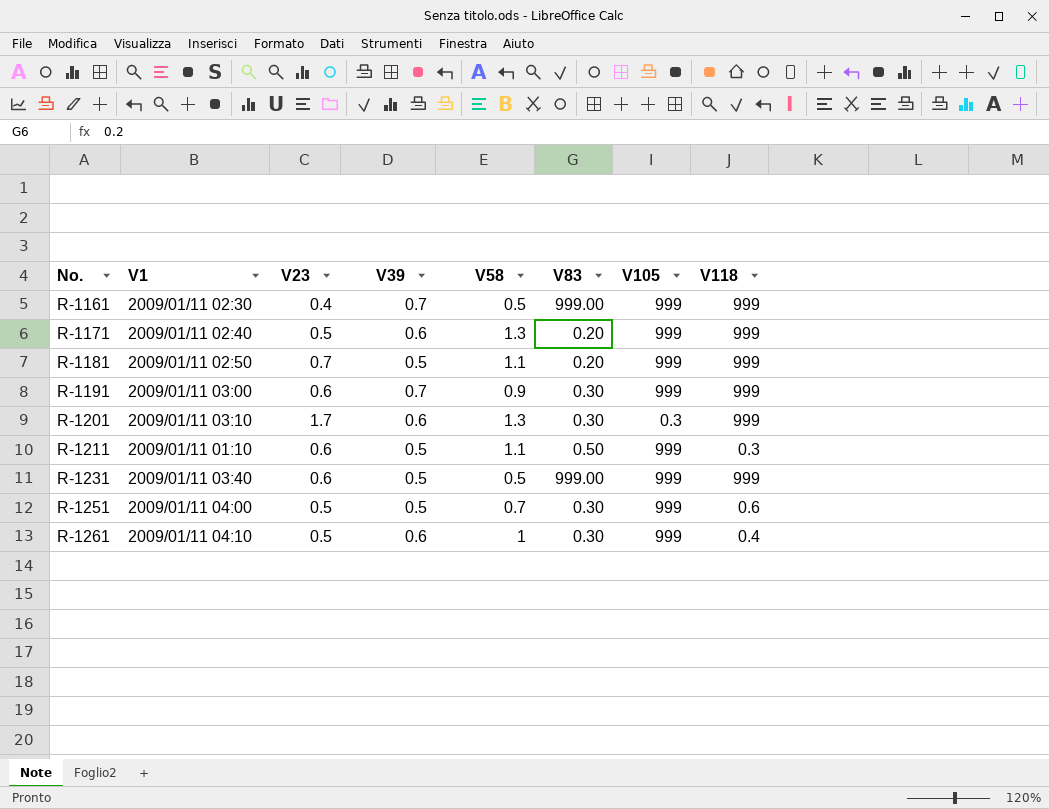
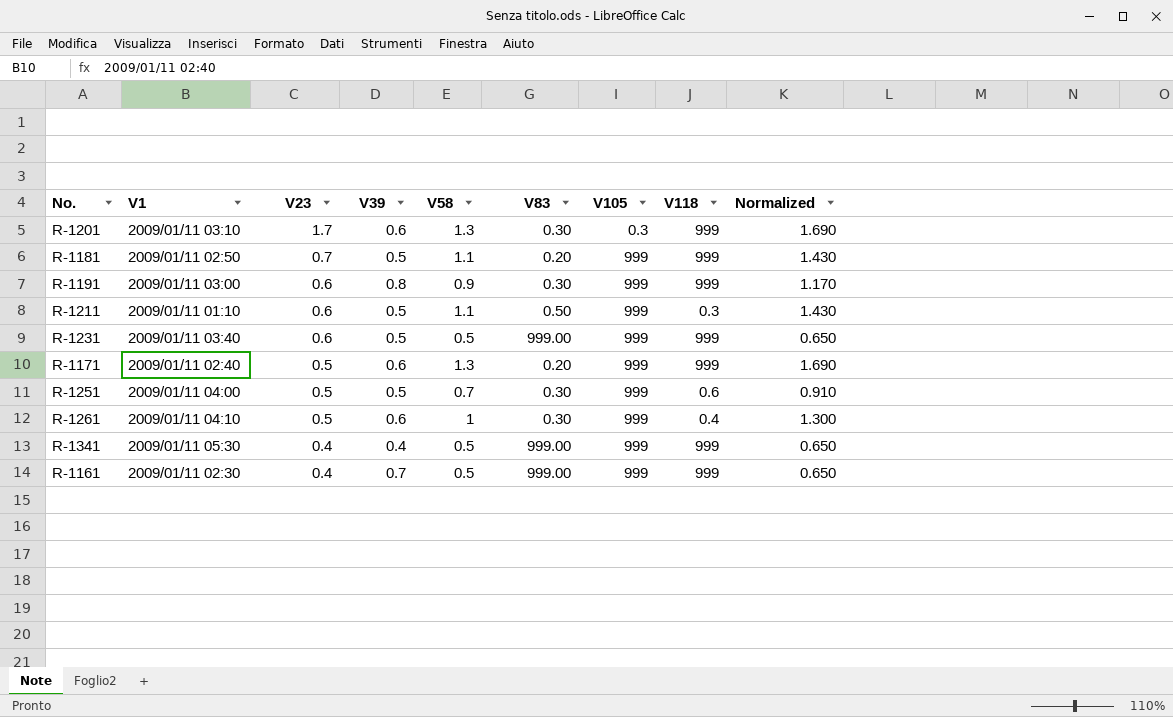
row order: No. ascending -> V23 descending
column Normalized | formula: none -> [V58] * 1.3
R-1191 | V39: 0.7 -> 0.8
row R-1341: none -> 2009/01/11 05:30 | 0.4 | 0.4 | 0.5 | 999.00 | 999 | 999 | 0.650

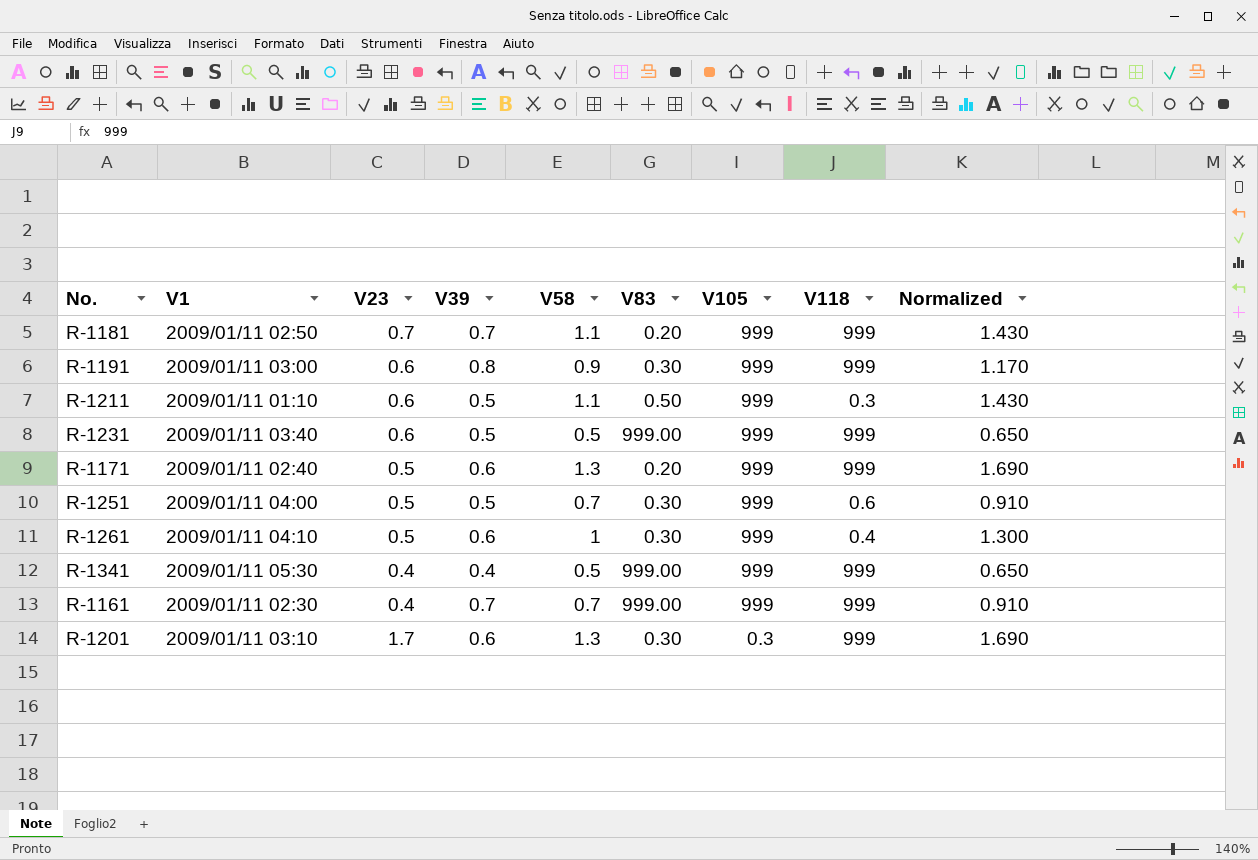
row order: V23 descending -> V105 descending
R-1181 | V39: 0.5 -> 0.7
R-1161 | V58: 0.5 -> 0.7
R-1161 | Normalized: 0.650 -> 0.910

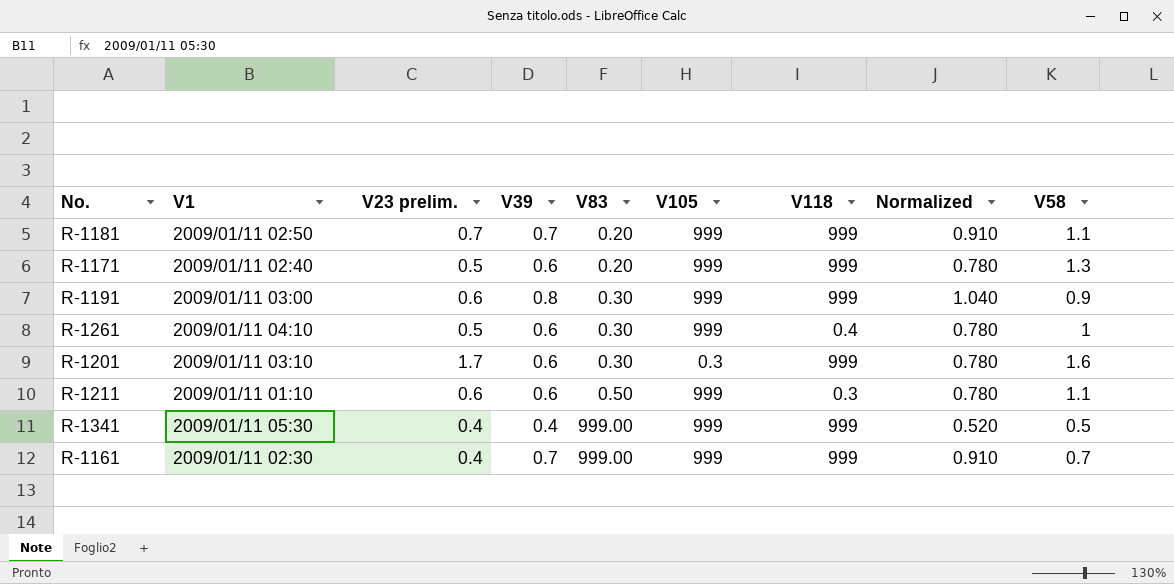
row order: V105 descending -> V83 ascending
column name: V23 -> V23 prelim.
column Normalized | formula: [V58] * 1.3 -> [V39] * 1.3
column V58 | position: 5 -> 9
row R-1231: 2009/01/11 03:40 | 0.6 | 0.5 | 0.5 | 999.00 | 999 | 999 | 0.650 -> none
row R-1251: 2009/01/11 04:00 | 0.5 | 0.5 | 0.7 | 0.30 | 999 | 0.6 | 0.910 -> none
R-1201 | V58: 1.3 -> 1.6
R-1211 | V39: 0.5 -> 0.6

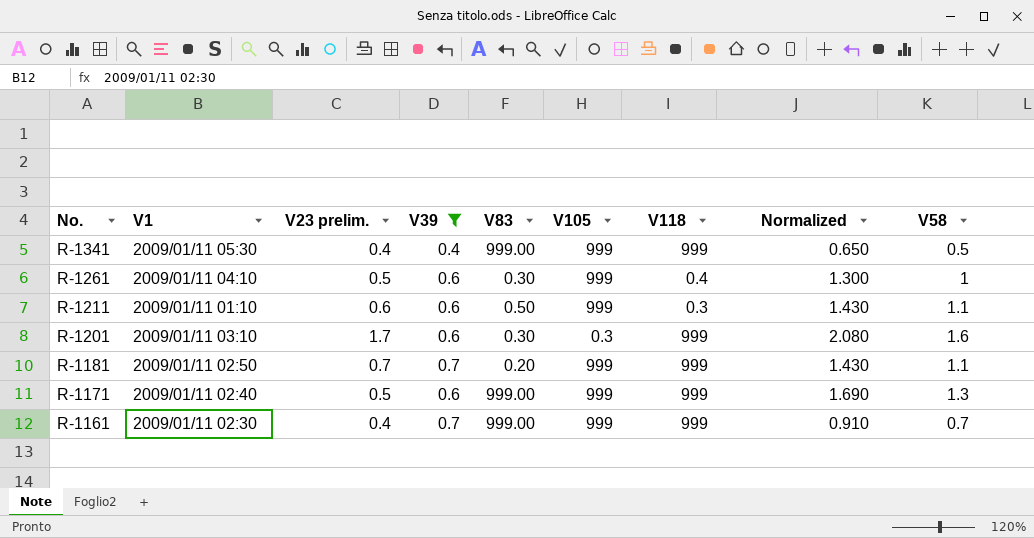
filter: none -> V39 != 0.8
row order: V83 ascending -> No. descending
column Normalized | formula: [V39] * 1.3 -> [V58] * 1.3
R-1171 | V83: 0.20 -> 999.00

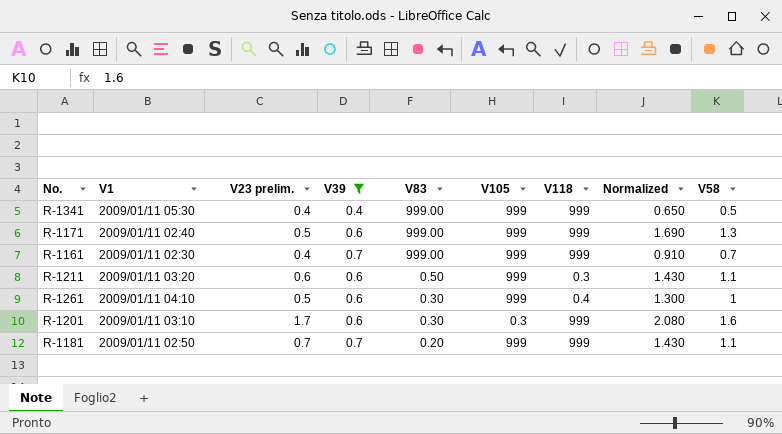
row order: No. descending -> V83 descending
R-1211 | V1: 2009/01/11 01:10 -> 2009/01/11 03:20

